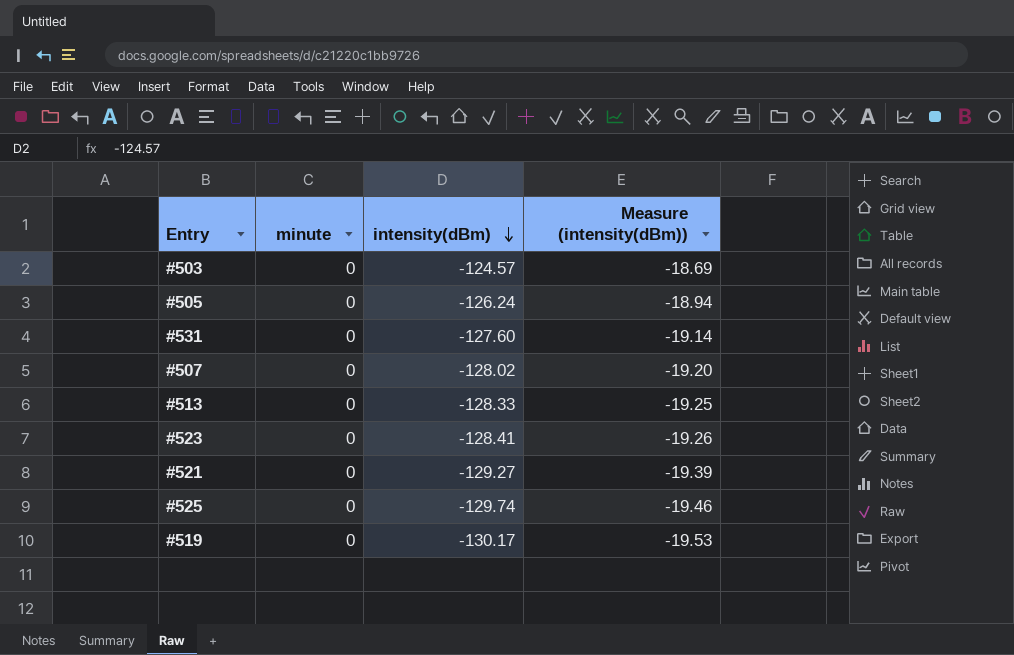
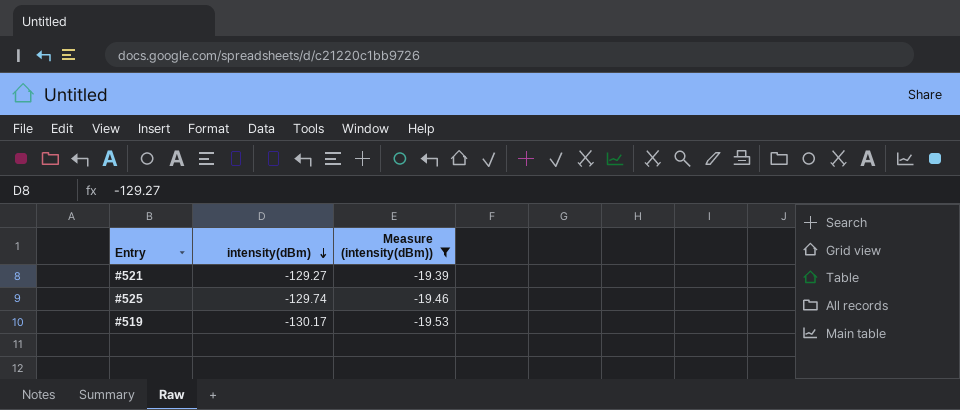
filter: none -> Measure (intensity(dBm)) <= -19.39
column minute | position: 2 -> none

